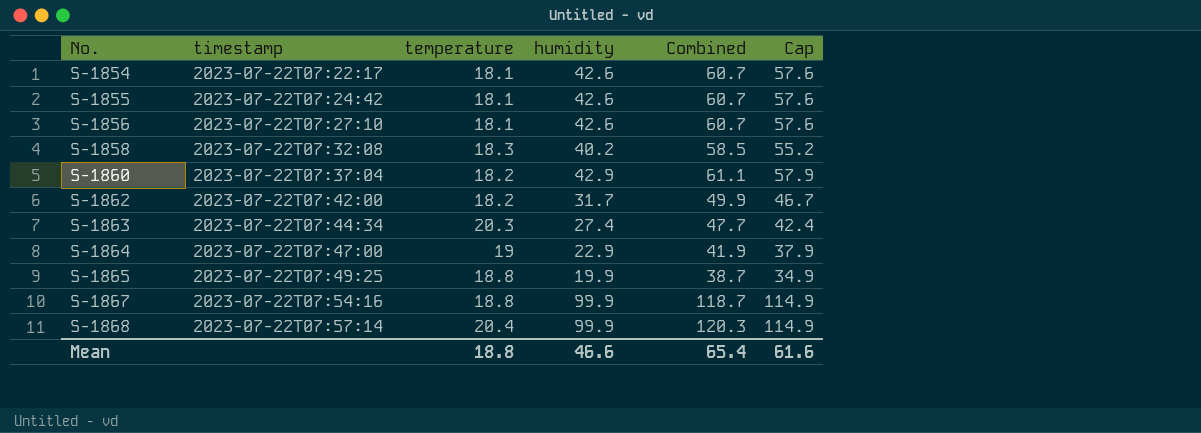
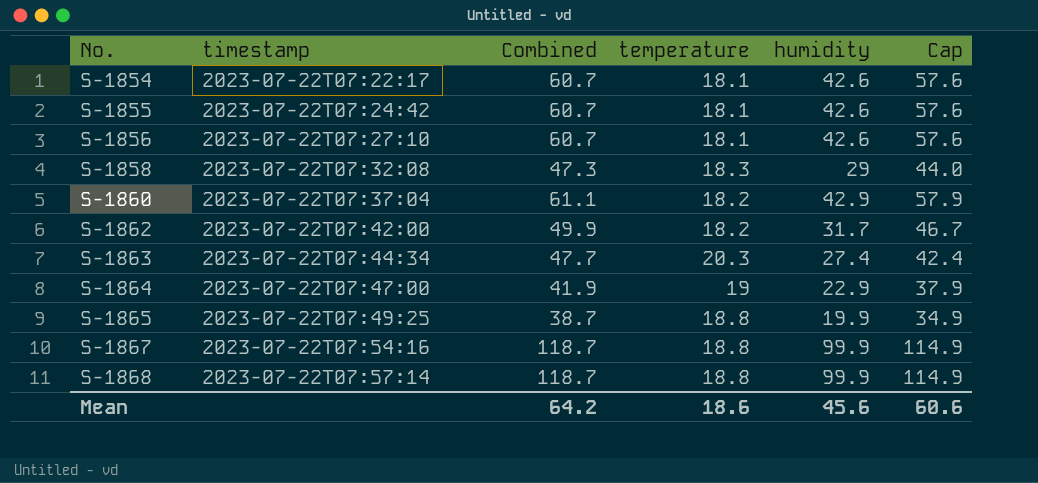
column Combined | position: 5 -> 3
S-1858 | Combined: 58.5 -> 47.3
S-1858 | humidity: 40.2 -> 29
S-1858 | Cap: 55.2 -> 44.0
S-1868 | Combined: 120.3 -> 118.7
S-1868 | temperature: 20.4 -> 18.8
Mean | Combined: 65.4 -> 64.2
Mean | temperature: 18.8 -> 18.6
Mean | humidity: 46.6 -> 45.6
Mean | Cap: 61.6 -> 60.6

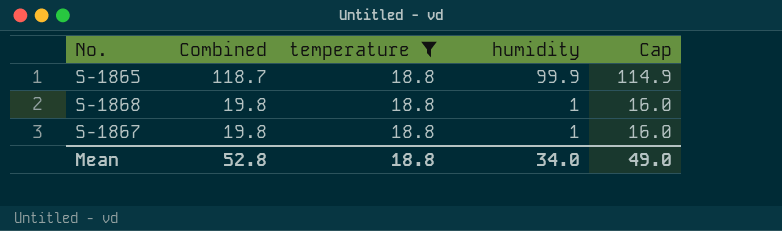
filter: none -> temperature = 18.8
row order: No. ascending -> Combined descending
column timestamp | position: 2 -> none
S-1865 | Combined: 38.7 -> 118.7
S-1865 | humidity: 19.9 -> 99.9
S-1865 | Cap: 34.9 -> 114.9
S-1868 | Combined: 118.7 -> 19.8
S-1868 | humidity: 99.9 -> 1
S-1868 | Cap: 114.9 -> 16.0
S-1867 | Combined: 118.7 -> 19.8
S-1867 | humidity: 99.9 -> 1
S-1867 | Cap: 114.9 -> 16.0
Mean | Combined: 64.2 -> 52.8
Mean | temperature: 18.6 -> 18.8
Mean | humidity: 45.6 -> 34.0
Mean | Cap: 60.6 -> 49.0

